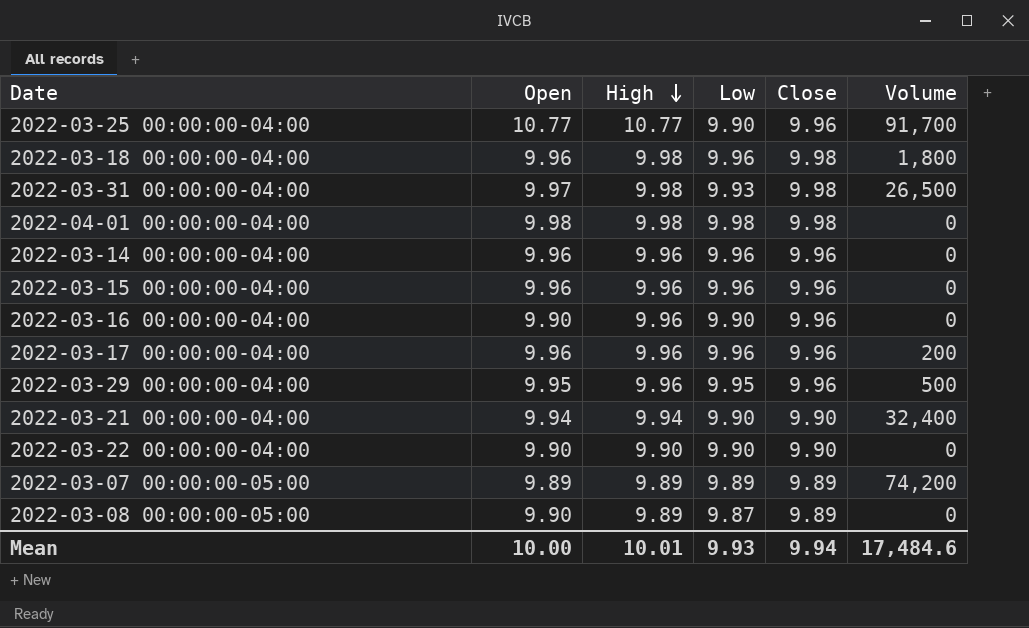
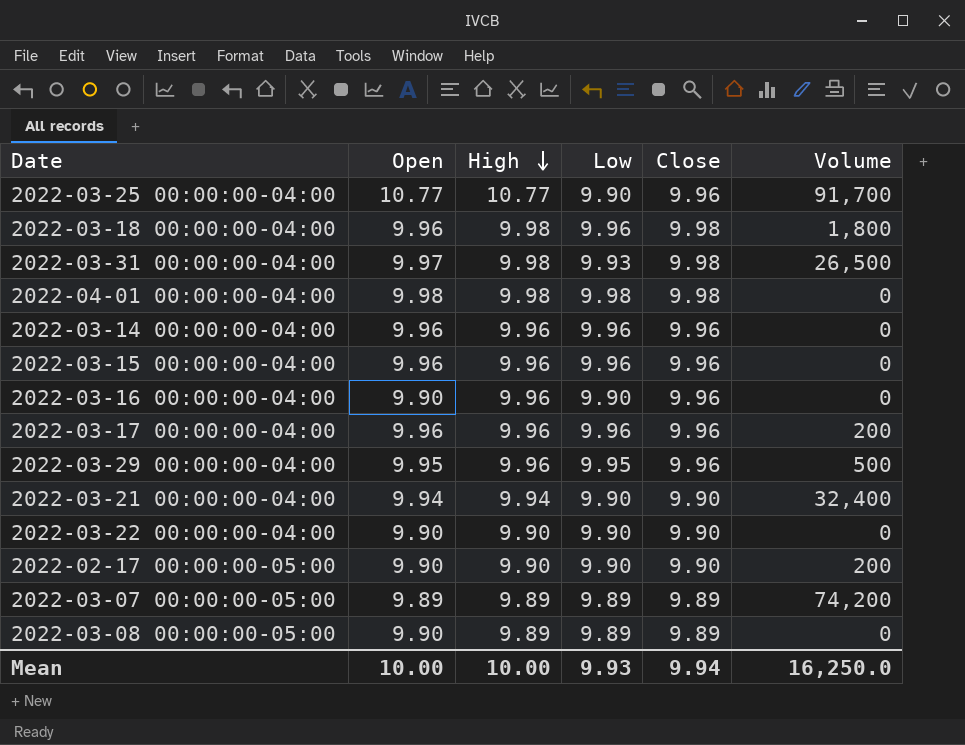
row 2022-02-17 00:00:00-05:00: none -> 9.90 | 9.90 | 9.90 | 9.90 | 200
2022-03-08 00:00:00-05:00 | Low: 9.87 -> 9.89
Mean | High: 10.01 -> 10.00
Mean | Volume: 17,484.6 -> 16,250.0

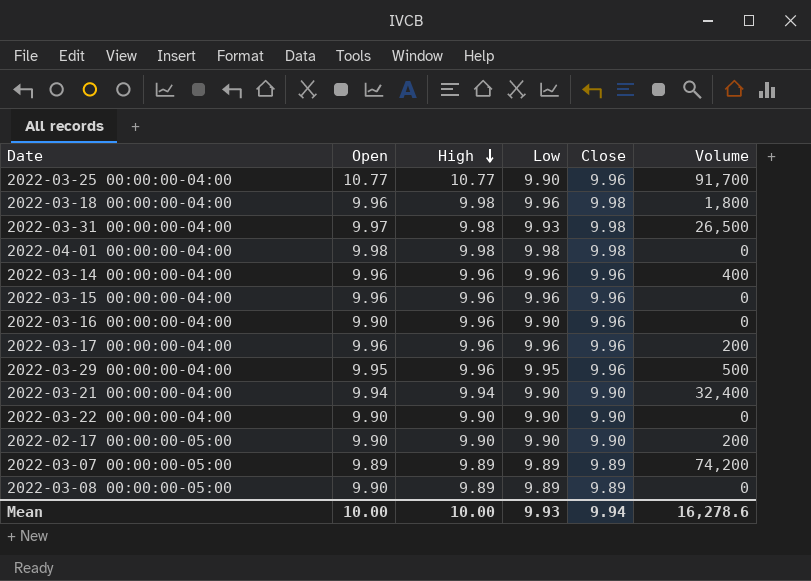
2022-03-14 00:00:00-04:00 | Volume: 0 -> 400
Mean | Volume: 16,250.0 -> 16,278.6

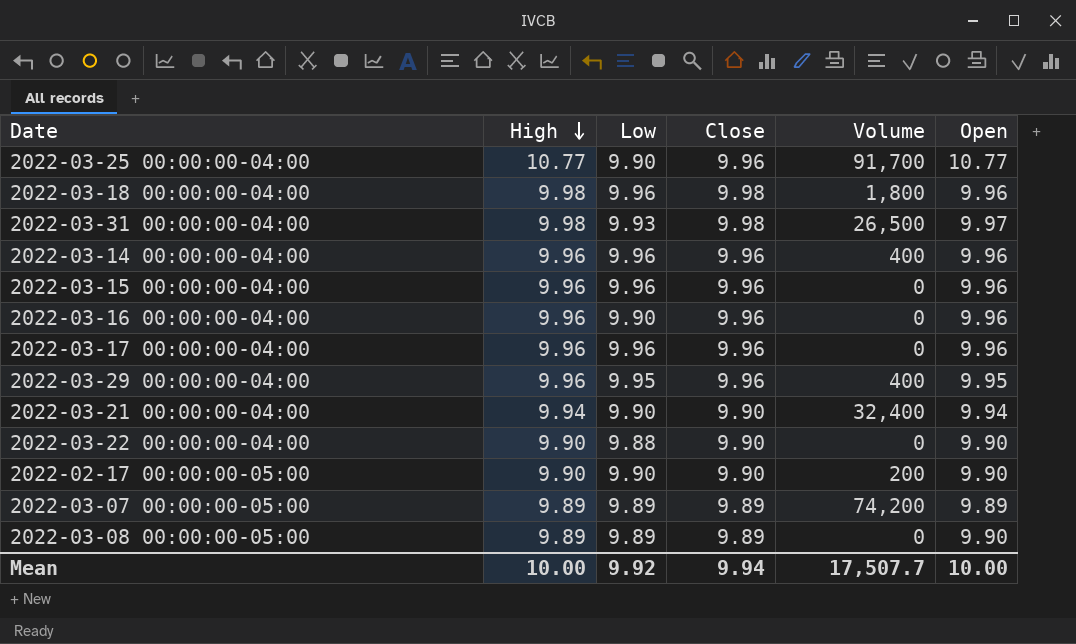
column Open | position: 2 -> 6
row 2022-04-01 00:00:00-04:00: 9.98 | 9.98 | 9.98 | 9.98 | 0 -> none
2022-03-16 00:00:00-04:00 | Open: 9.90 -> 9.96
2022-03-17 00:00:00-04:00 | Volume: 200 -> 0
2022-03-29 00:00:00-04:00 | Volume: 500 -> 400
2022-03-22 00:00:00-04:00 | Low: 9.90 -> 9.88
Mean | Low: 9.93 -> 9.92
Mean | Volume: 16,278.6 -> 17,507.7

